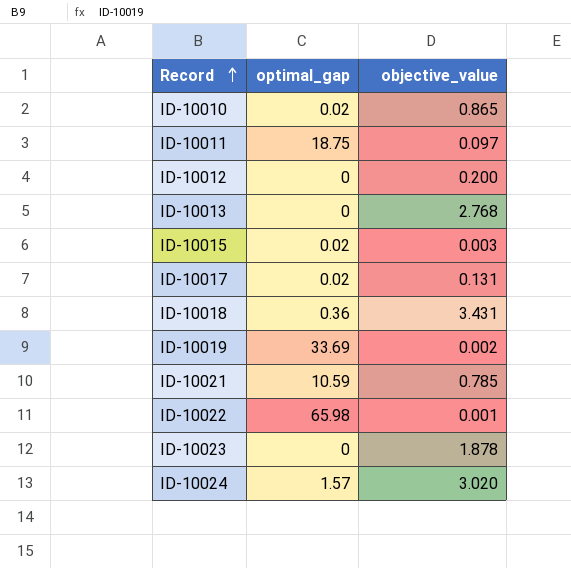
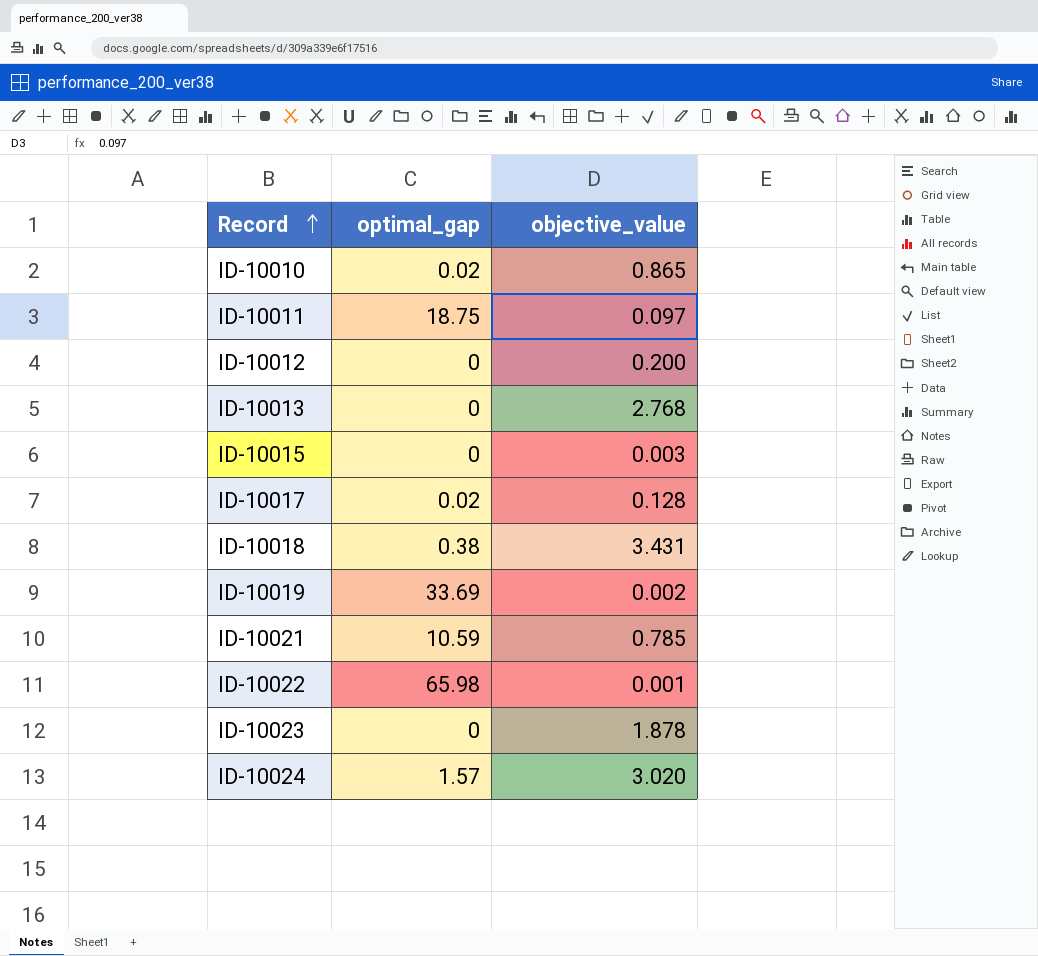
ID-10015 | optimal_gap: 0.02 -> 0
ID-10017 | objective_value: 0.131 -> 0.128
ID-10018 | optimal_gap: 0.36 -> 0.38

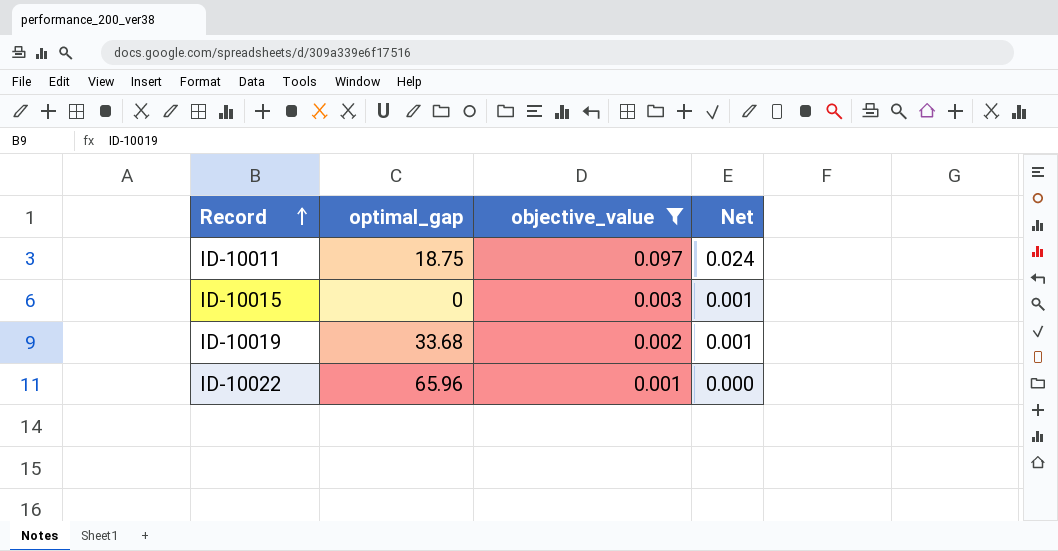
filter: none -> objective_value <= 0.097
column Net | formula: none -> [objective_value] * 0.25
ID-10019 | optimal_gap: 33.69 -> 33.68
ID-10022 | optimal_gap: 65.98 -> 65.96

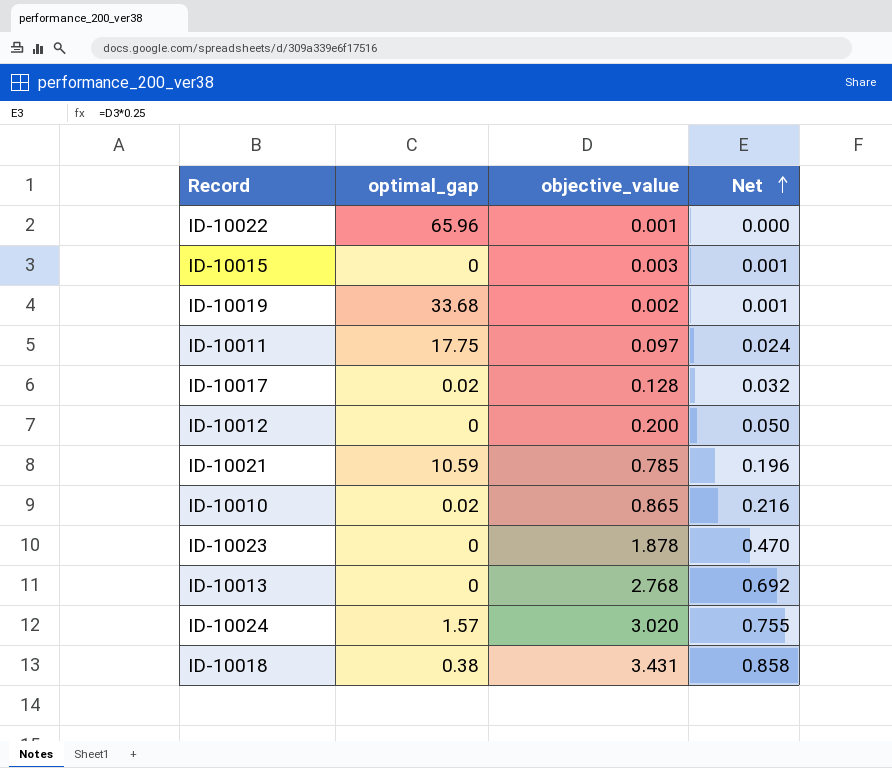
filter: objective_value <= 0.097 -> none
row order: Record ascending -> Net ascending
ID-10011 | optimal_gap: 18.75 -> 17.75

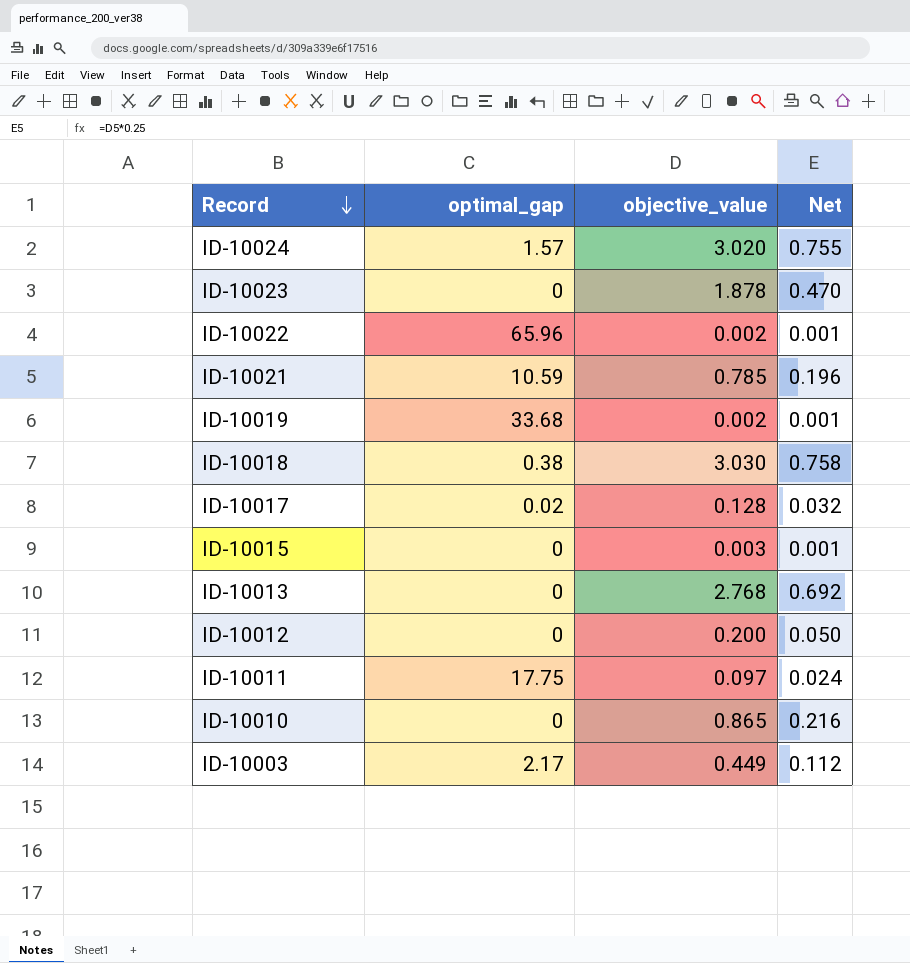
row order: Net ascending -> Record descending
ID-10022 | objective_value: 0.001 -> 0.002
ID-10022 | Net: 0.000 -> 0.001
ID-10018 | objective_value: 3.431 -> 3.030
ID-10018 | Net: 0.858 -> 0.758
ID-10010 | optimal_gap: 0.02 -> 0
row ID-10003: none -> 2.17 | 0.449 | 0.112

